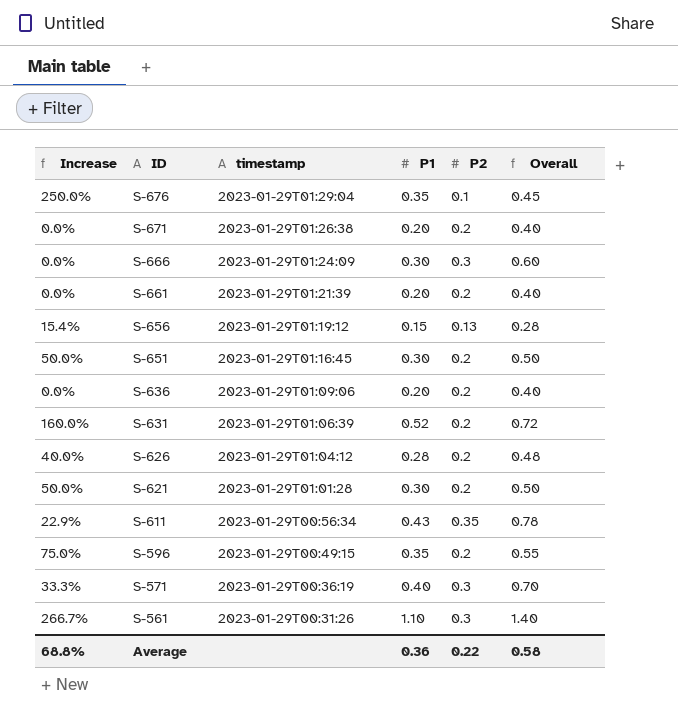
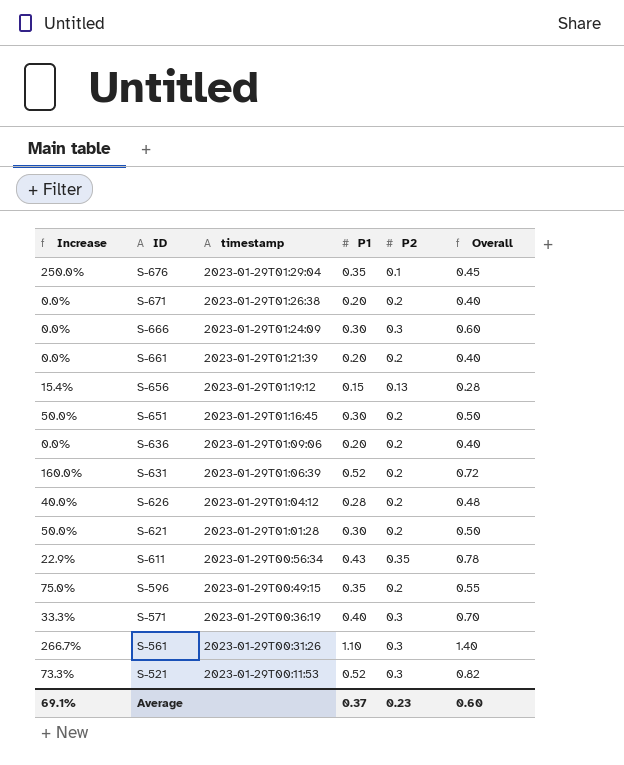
row S-521: none -> 73.3% | 2023-01-29T00:11:53 | 0.52 | 0.3 | 0.82
Average | Increase: 68.8% -> 69.1%
Average | P1: 0.36 -> 0.37
Average | P2: 0.22 -> 0.23
Average | Overall: 0.58 -> 0.60

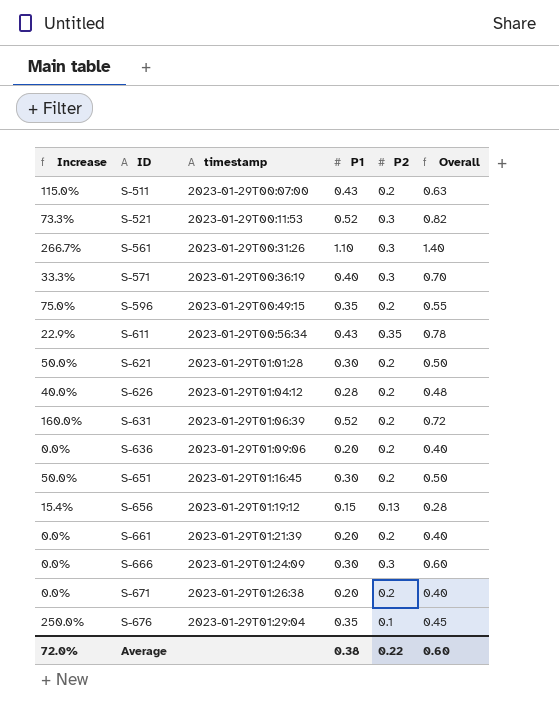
row order: ID descending -> ID ascending
row S-511: none -> 115.0% | 2023-01-29T00:07:00 | 0.43 | 0.2 | 0.63
Average | Increase: 69.1% -> 72.0%
Average | P1: 0.37 -> 0.38
Average | P2: 0.23 -> 0.22

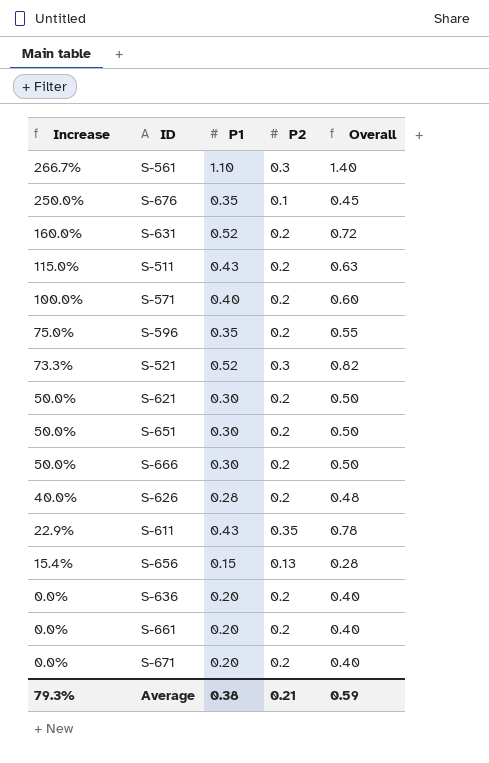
row order: ID ascending -> Increase descending
column timestamp | position: 3 -> none
S-571 | Increase: 33.3% -> 100.0%
S-571 | P2: 0.3 -> 0.2
S-571 | Overall: 0.70 -> 0.60
S-666 | Increase: 0.0% -> 50.0%
S-666 | P2: 0.3 -> 0.2
S-666 | Overall: 0.60 -> 0.50
Average | Increase: 72.0% -> 79.3%
Average | P2: 0.22 -> 0.21
Average | Overall: 0.60 -> 0.59

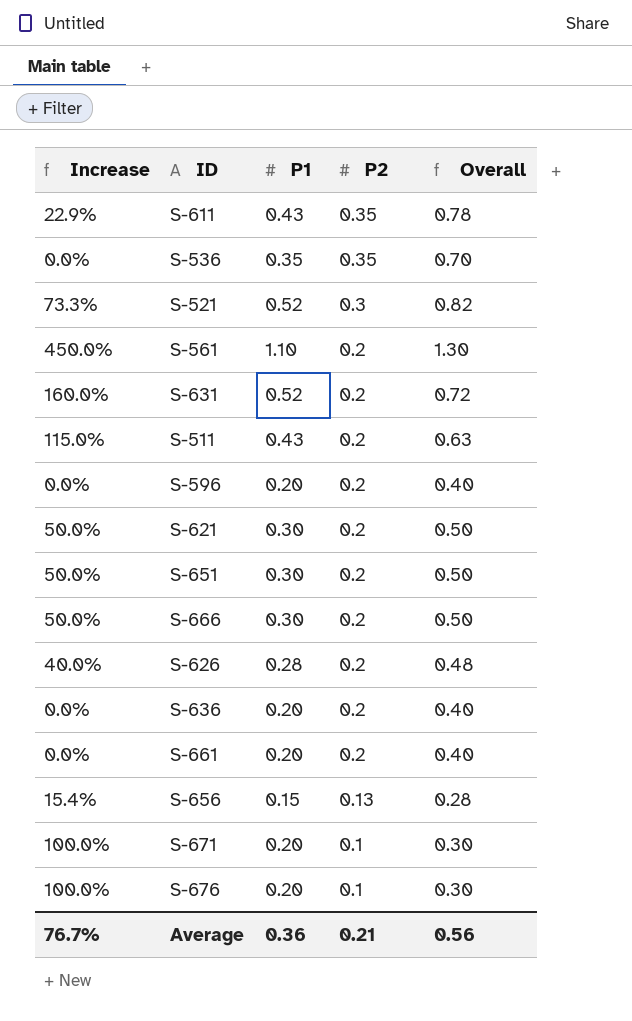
row order: Increase descending -> P2 descending
row S-571: 100.0% | 0.40 | 0.2 | 0.60 -> none
row S-536: none -> 0.0% | 0.35 | 0.35 | 0.70
S-561 | Increase: 266.7% -> 450.0%
S-561 | P2: 0.3 -> 0.2
S-561 | Overall: 1.40 -> 1.30
S-596 | Increase: 75.0% -> 0.0%
S-596 | P1: 0.35 -> 0.20
S-596 | Overall: 0.55 -> 0.40
S-671 | Increase: 0.0% -> 100.0%
S-671 | P2: 0.2 -> 0.1
S-671 | Overall: 0.40 -> 0.30
S-676 | Increase: 250.0% -> 100.0%
S-676 | P1: 0.35 -> 0.20
S-676 | Overall: 0.45 -> 0.30
Average | Increase: 79.3% -> 76.7%
Average | P1: 0.38 -> 0.36
Average | Overall: 0.59 -> 0.56

